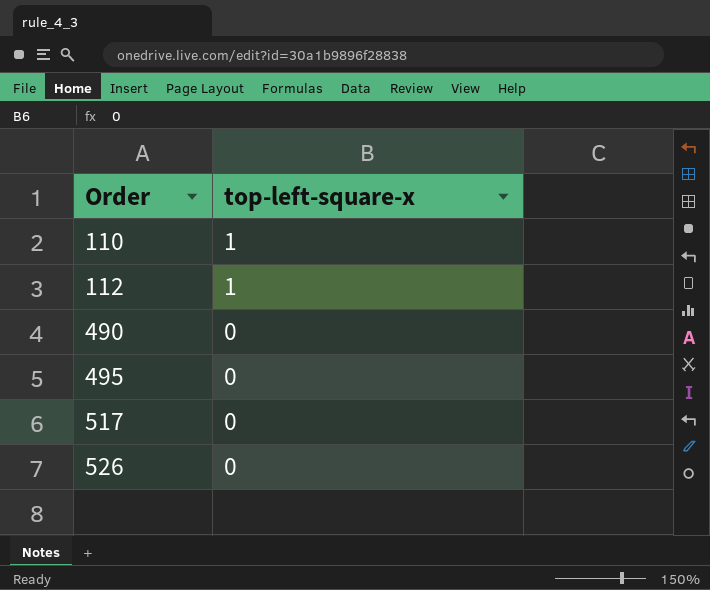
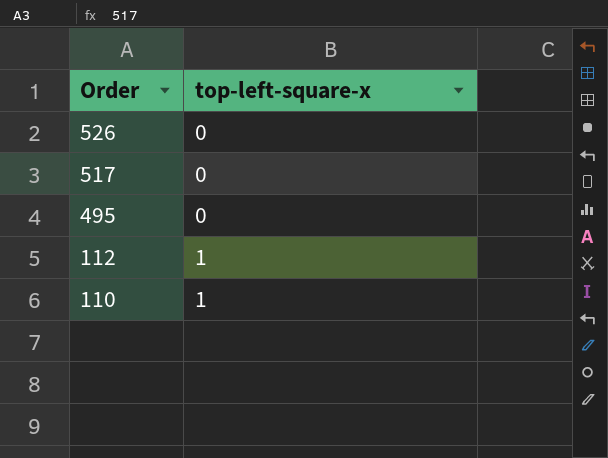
row order: Order ascending -> Order descending
row 490: 0 -> none

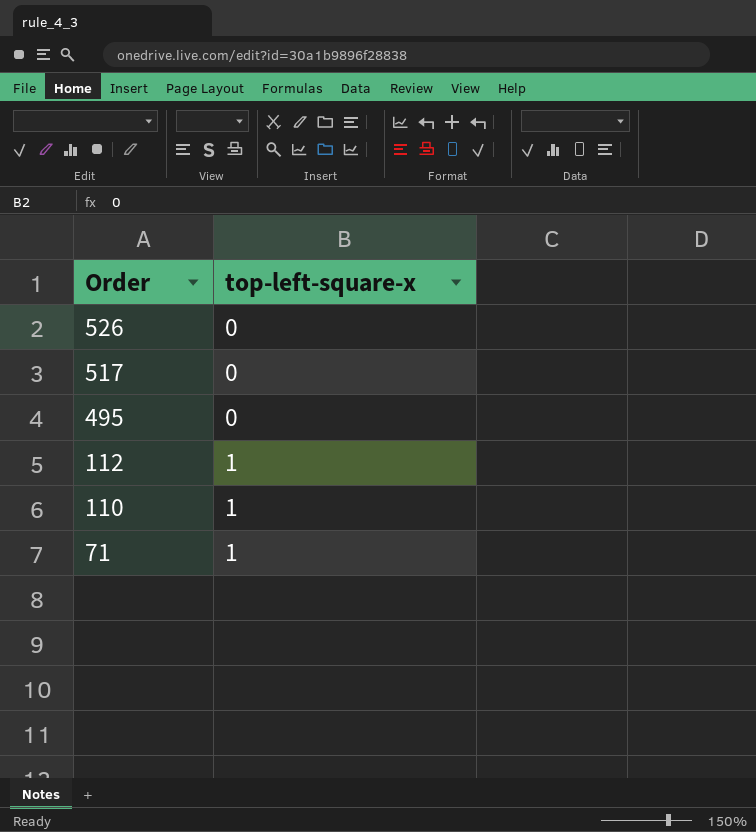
row 71: none -> 1

